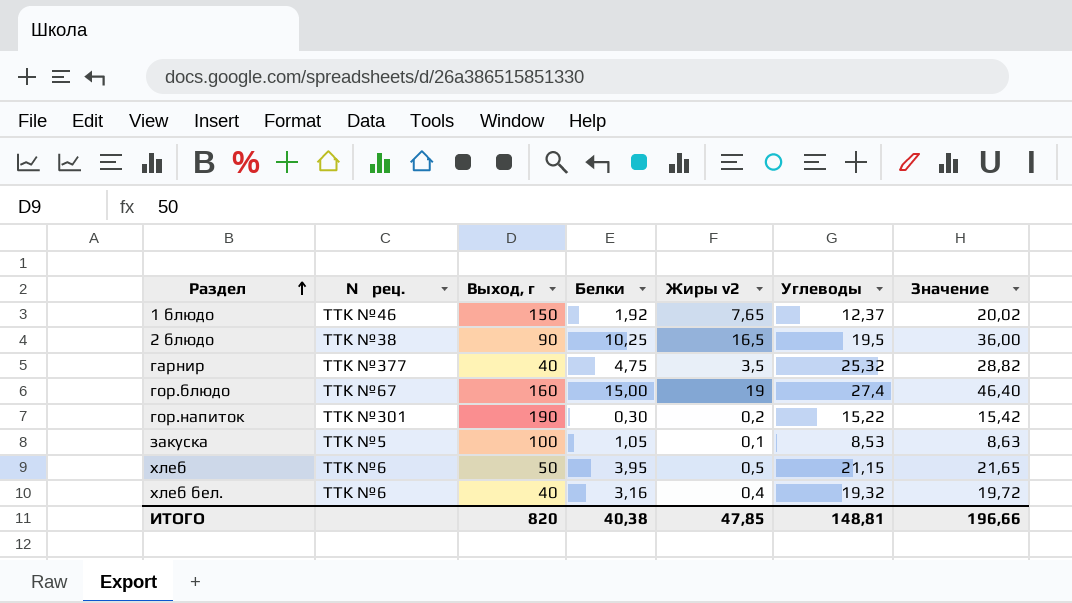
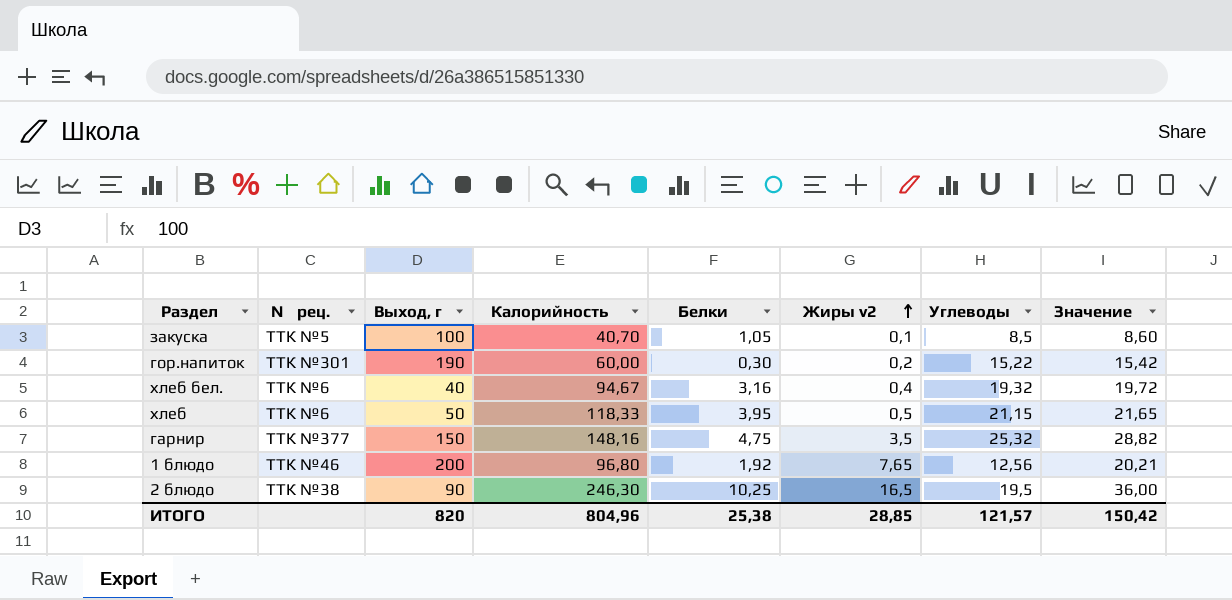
row order: Раздел ascending -> Жиры v2 ascending
column Калорийность | position: none -> 4
row гор.блюдо: ТТК №67 | 160 | 15,00 | 19 | 27,4 | 46,40 -> none
закуска | Углеводы: 8,53 -> 8,5
закуска | Значение: 8,63 -> 8,60
гарнир | Выход, г: 40 -> 150
1 блюдо | Выход, г: 150 -> 200
1 блюдо | Углеводы: 12,37 -> 12,56
1 блюдо | Значение: 20,02 -> 20,21
ИТОГО | Белки: 40,38 -> 25,38
ИТОГО | Жиры v2: 47,85 -> 28,85
ИТОГО | Углеводы: 148,81 -> 121,57
ИТОГО | Значение: 196,66 -> 150,42

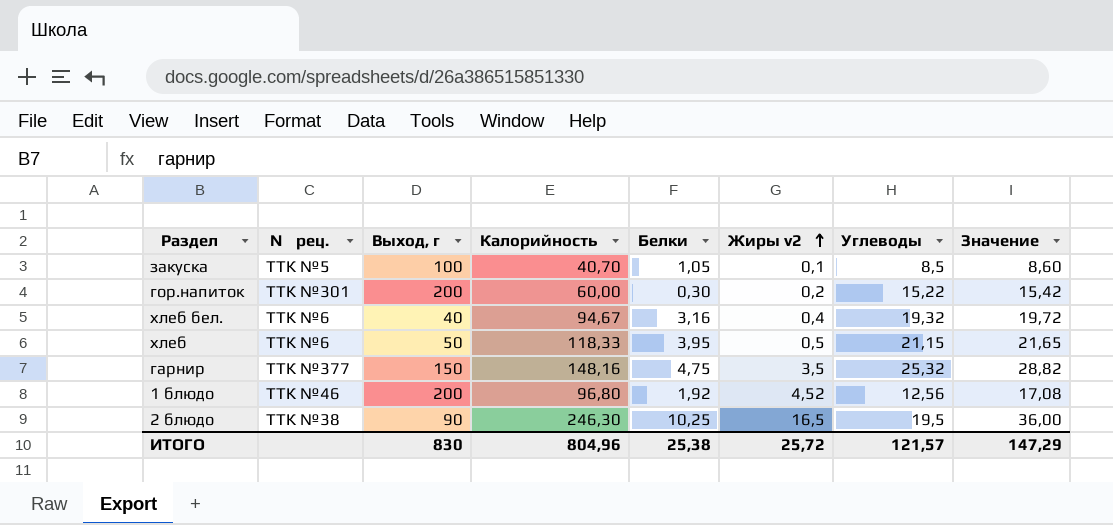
гор.напиток | Выход, г: 190 -> 200
1 блюдо | Жиры v2: 7,65 -> 4,52
1 блюдо | Значение: 20,21 -> 17,08
ИТОГО | Выход, г: 820 -> 830
ИТОГО | Жиры v2: 28,85 -> 25,72
ИТОГО | Значение: 150,42 -> 147,29

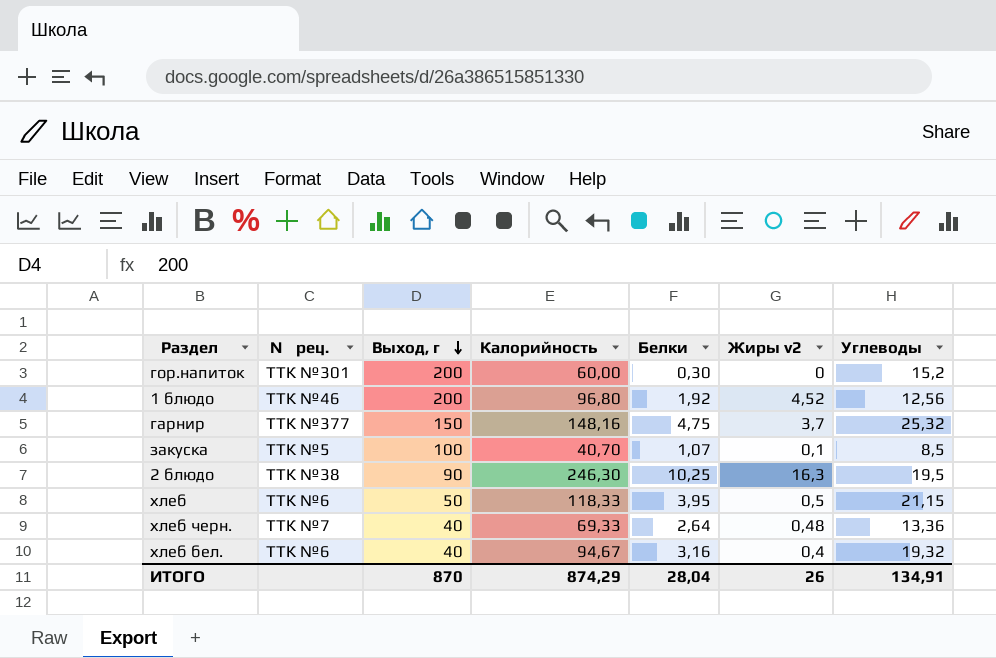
row order: Жиры v2 ascending -> Выход, г descending
column Значение | formula: [Жиры v2] + [Углеводы] -> none
гор.напиток | Жиры v2: 0,2 -> 0
гор.напиток | Углеводы: 15,22 -> 15,2
гарнир | Жиры v2: 3,5 -> 3,7
закуска | Белки: 1,05 -> 1,07
2 блюдо | Жиры v2: 16,5 -> 16,3
row хлеб черн.: none -> ТТК №7 | 40 | 69,33 | 2,64 | 0,48 | 13,36
ИТОГО | Выход, г: 830 -> 870
ИТОГО | Калорийность: 804,96 -> 874,29
ИТОГО | Белки: 25,38 -> 28,04
ИТОГО | Жиры v2: 25,72 -> 26
ИТОГО | Углеводы: 121,57 -> 134,91

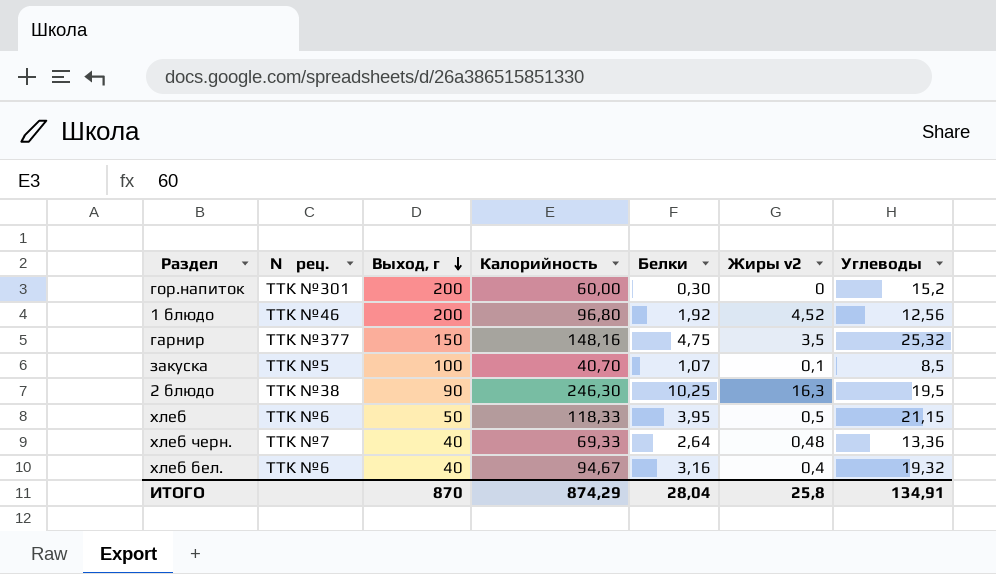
гарнир | Жиры v2: 3,7 -> 3,5
ИТОГО | Жиры v2: 26 -> 25,8

